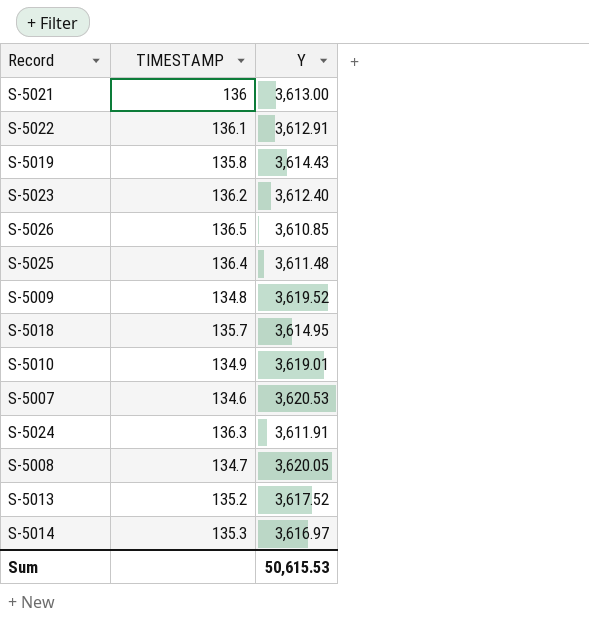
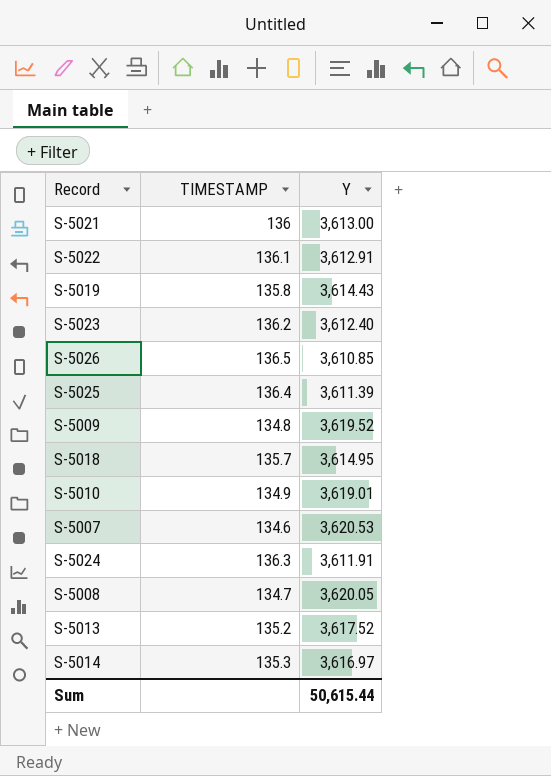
S-5025 | Y: 3,611.48 -> 3,611.39
Sum | Y: 50,615.53 -> 50,615.44

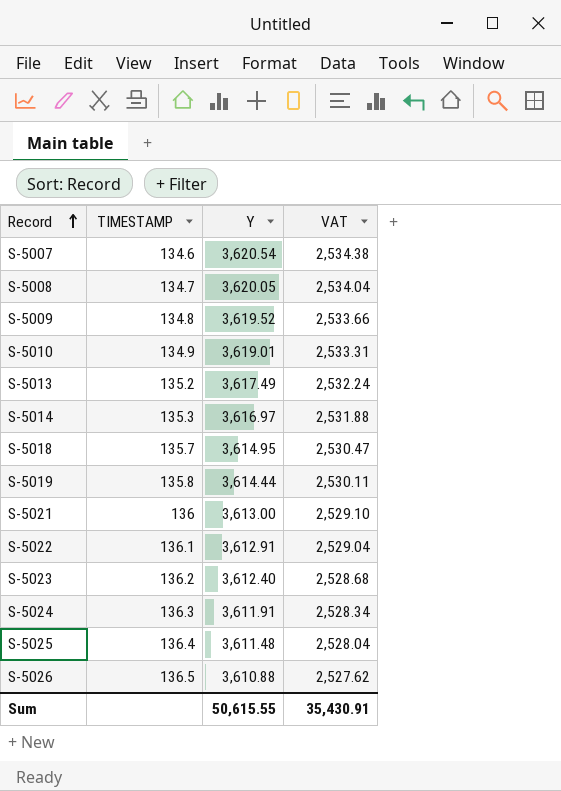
row order: none -> Record ascending
column VAT | formula: none -> [Y] * 0.7
S-5007 | Y: 3,620.53 -> 3,620.54
S-5013 | Y: 3,617.52 -> 3,617.49
S-5019 | Y: 3,614.43 -> 3,614.44
S-5025 | Y: 3,611.39 -> 3,611.48
S-5026 | Y: 3,610.85 -> 3,610.88
Sum | Y: 50,615.44 -> 50,615.55

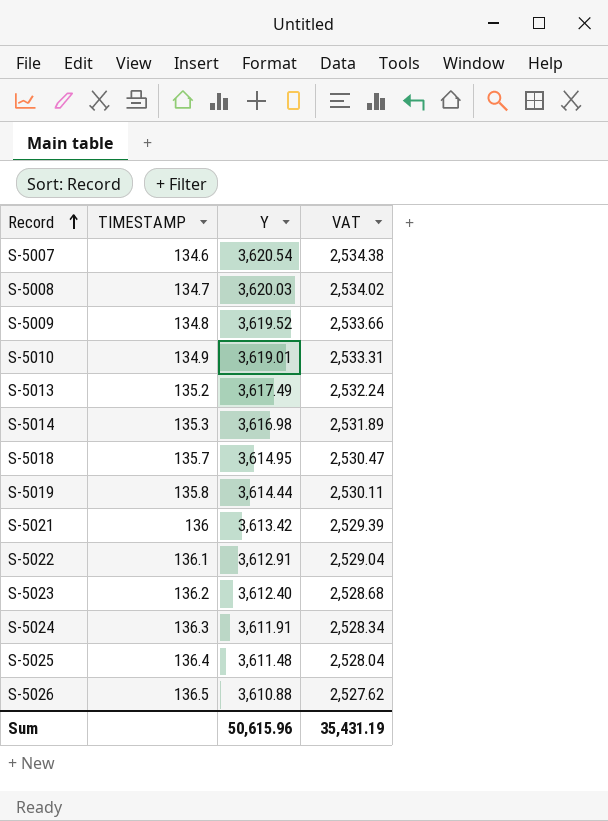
S-5008 | Y: 3,620.05 -> 3,620.03
S-5008 | VAT: 2,534.04 -> 2,534.02
S-5014 | Y: 3,616.97 -> 3,616.98
S-5014 | VAT: 2,531.88 -> 2,531.89
S-5021 | Y: 3,613.00 -> 3,613.42
S-5021 | VAT: 2,529.10 -> 2,529.39
Sum | Y: 50,615.55 -> 50,615.96
Sum | VAT: 35,430.91 -> 35,431.19

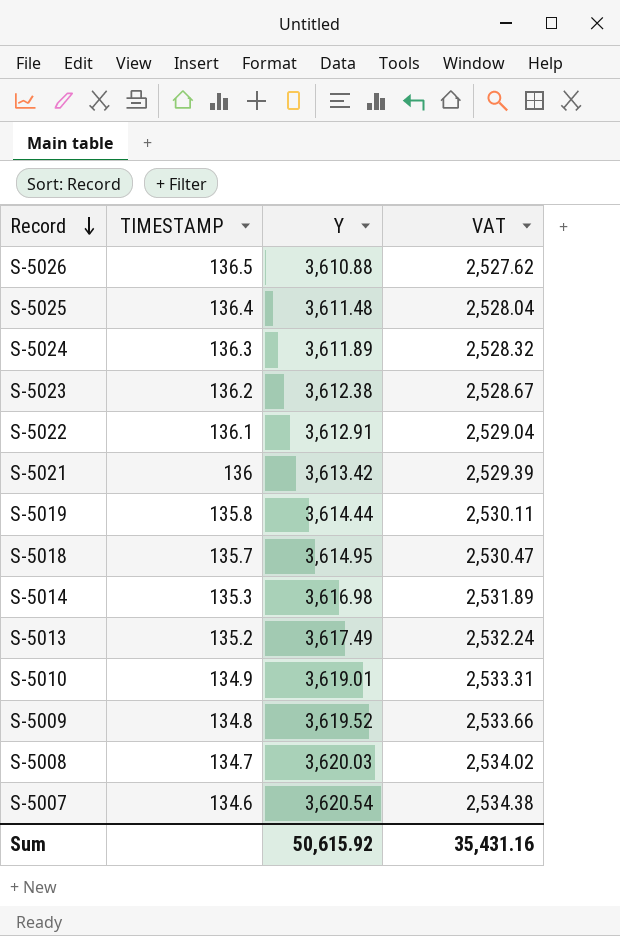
row order: Record ascending -> Record descending
S-5024 | Y: 3,611.91 -> 3,611.89
S-5024 | VAT: 2,528.34 -> 2,528.32
S-5023 | Y: 3,612.40 -> 3,612.38
S-5023 | VAT: 2,528.68 -> 2,528.67
Sum | Y: 50,615.96 -> 50,615.92
Sum | VAT: 35,431.19 -> 35,431.16

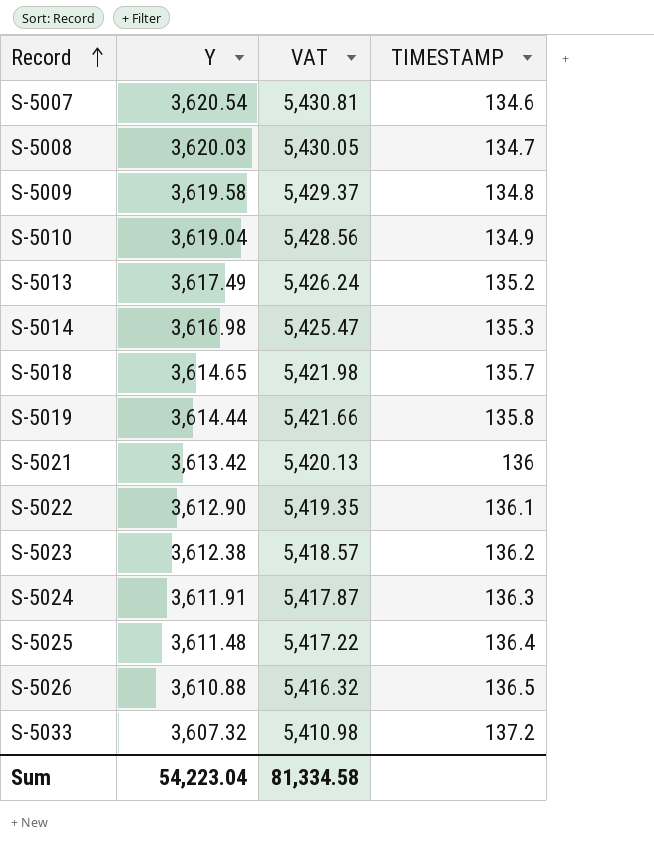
row order: Record descending -> Record ascending
column VAT | formula: [Y] * 0.7 -> [Y] * 1.5
column TIMESTAMP | position: 2 -> 4
S-5009 | Y: 3,619.52 -> 3,619.58
S-5010 | Y: 3,619.01 -> 3,619.04
S-5018 | Y: 3,614.95 -> 3,614.65
S-5022 | Y: 3,612.91 -> 3,612.90
S-5024 | Y: 3,611.89 -> 3,611.91
row S-5033: none -> 3,607.32 | 5,410.98 | 137.2
Sum | Y: 50,615.92 -> 54,223.04
Sum | VAT: 35,431.16 -> 81,334.58

